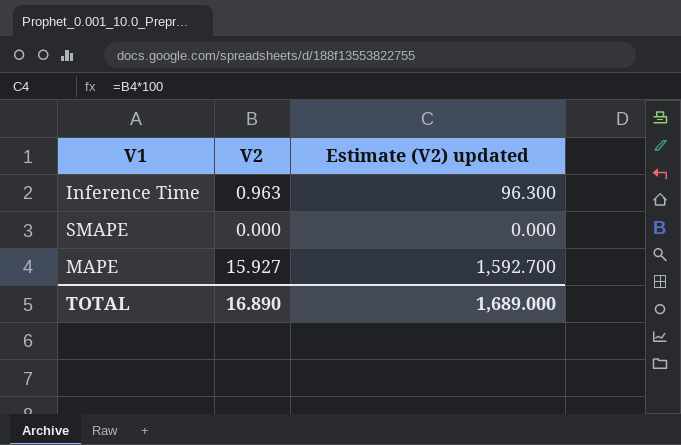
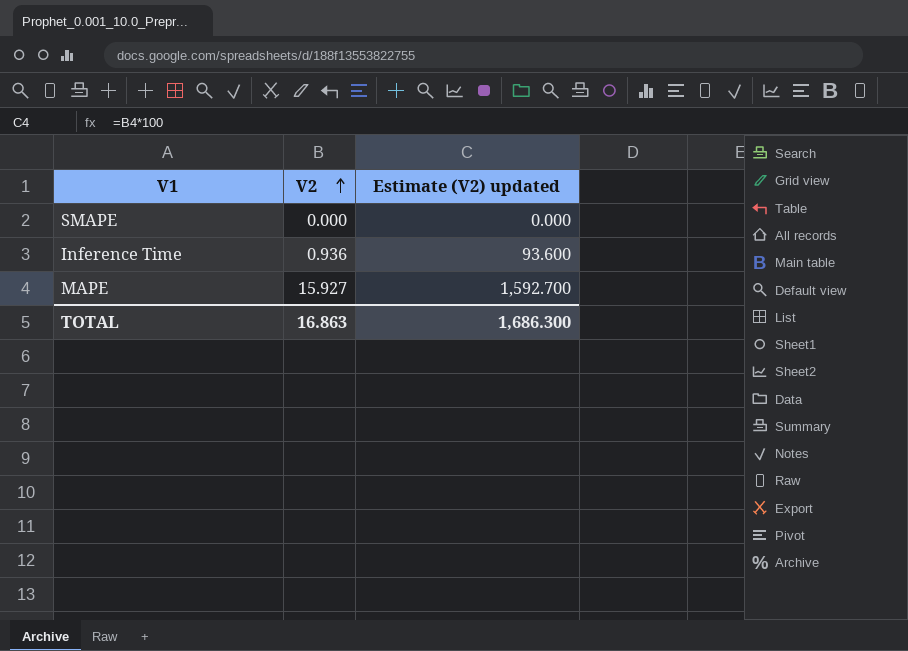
row order: none -> V2 ascending
Inference Time | V2: 0.963 -> 0.936
Inference Time | Estimate (V2) updated: 96.300 -> 93.600
TOTAL | V2: 16.890 -> 16.863
TOTAL | Estimate (V2) updated: 1,689.000 -> 1,686.300

